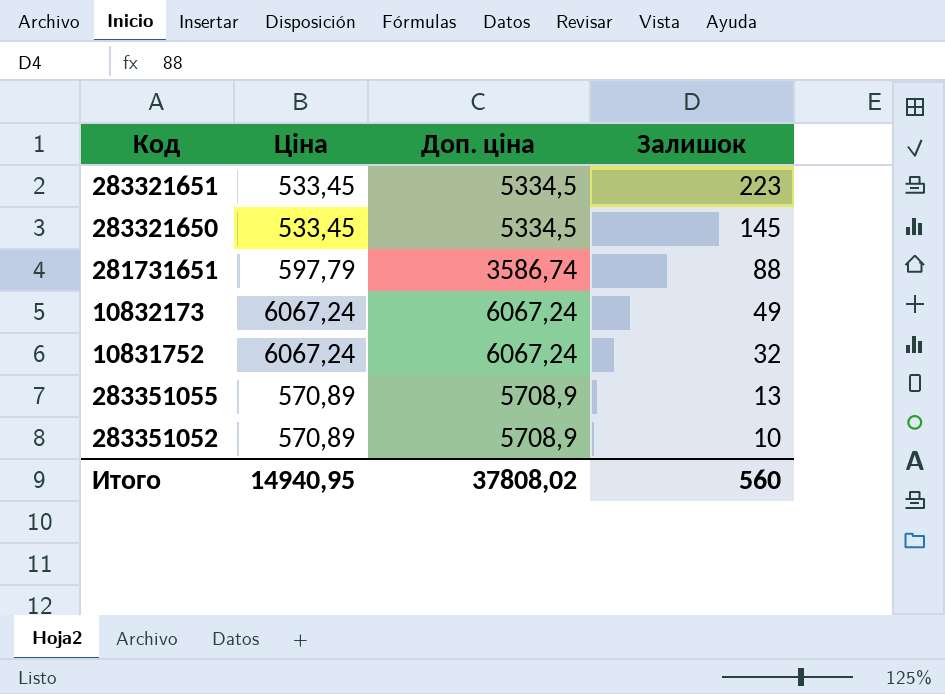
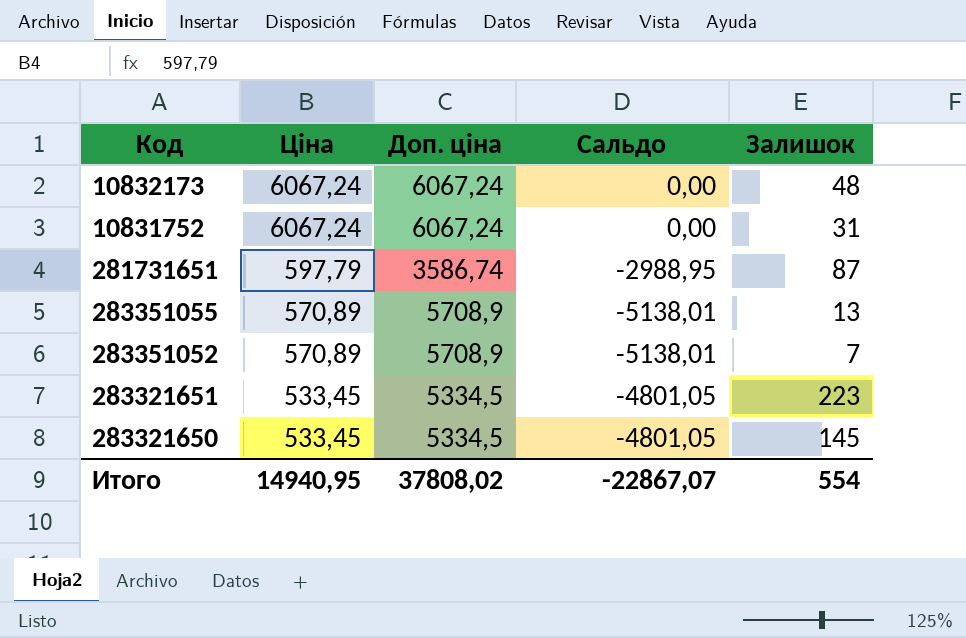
row order: Залишок descending -> Ціна descending
column Сальдо | formula: none -> [Ціна] - [Доп. ціна]
10832173 | Залишок: 49 -> 48
10831752 | Залишок: 32 -> 31
281731651 | Залишок: 88 -> 87
283351052 | Залишок: 10 -> 7
Итого | Залишок: 560 -> 554

